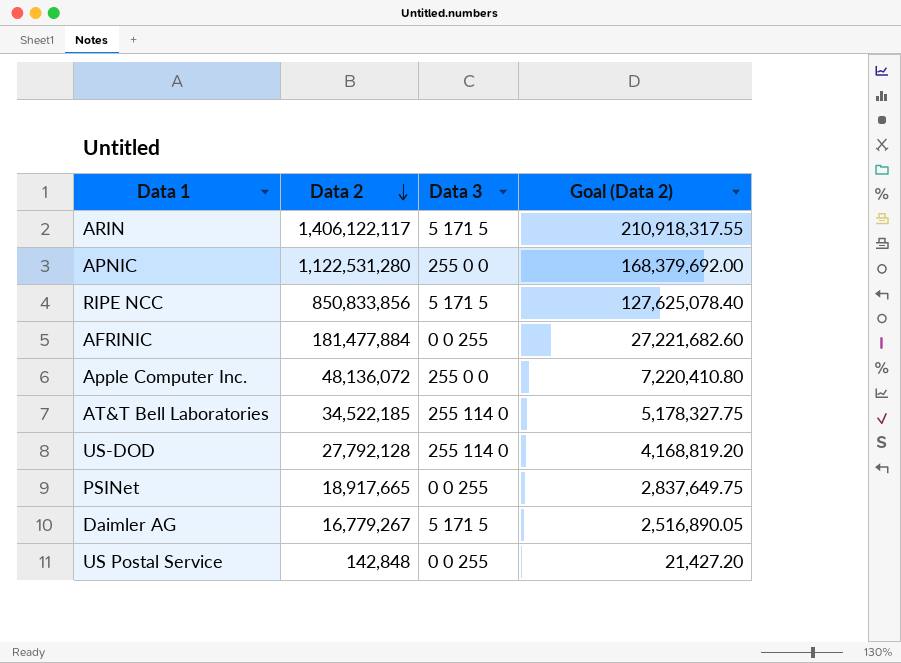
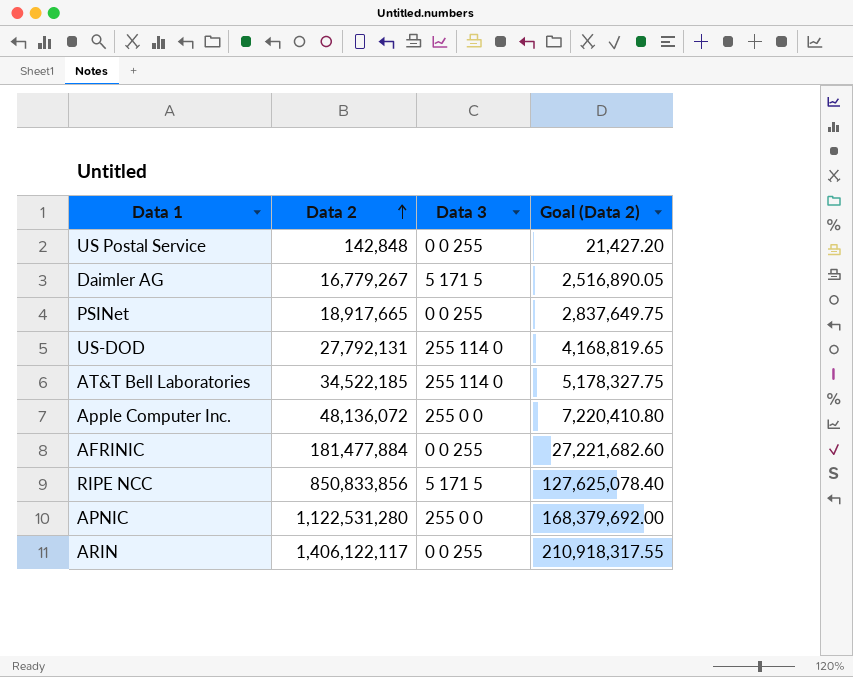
row order: Data 2 descending -> Data 2 ascending
US-DOD | Data 2: 27,792,128 -> 27,792,131
US-DOD | Goal (Data 2): 4,168,819.20 -> 4,168,819.65
ARIN | Data 3: 5 171 5 -> 0 0 255

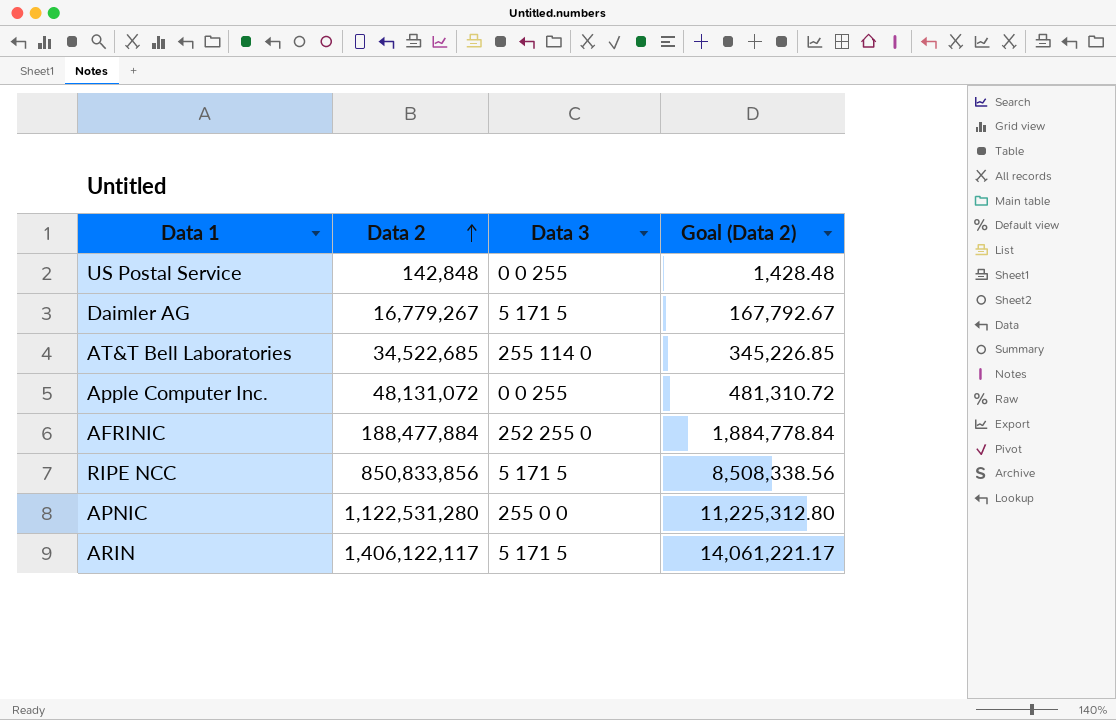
column Goal (Data 2) | formula: [Data 2] * 0.15 -> [Data 2] * 0.01
row PSINet: 18,917,665 | 0 0 255 | 2,837,649.75 -> none
row US-DOD: 27,792,131 | 255 114 0 | 4,168,819.65 -> none
AT&T Bell Laboratories | Data 2: 34,522,185 -> 34,522,685
Apple Computer Inc. | Data 2: 48,136,072 -> 48,131,072
Apple Computer Inc. | Data 3: 255 0 0 -> 0 0 255
AFRINIC | Data 2: 181,477,884 -> 188,477,884
AFRINIC | Data 3: 0 0 255 -> 252 255 0
ARIN | Data 3: 0 0 255 -> 5 171 5

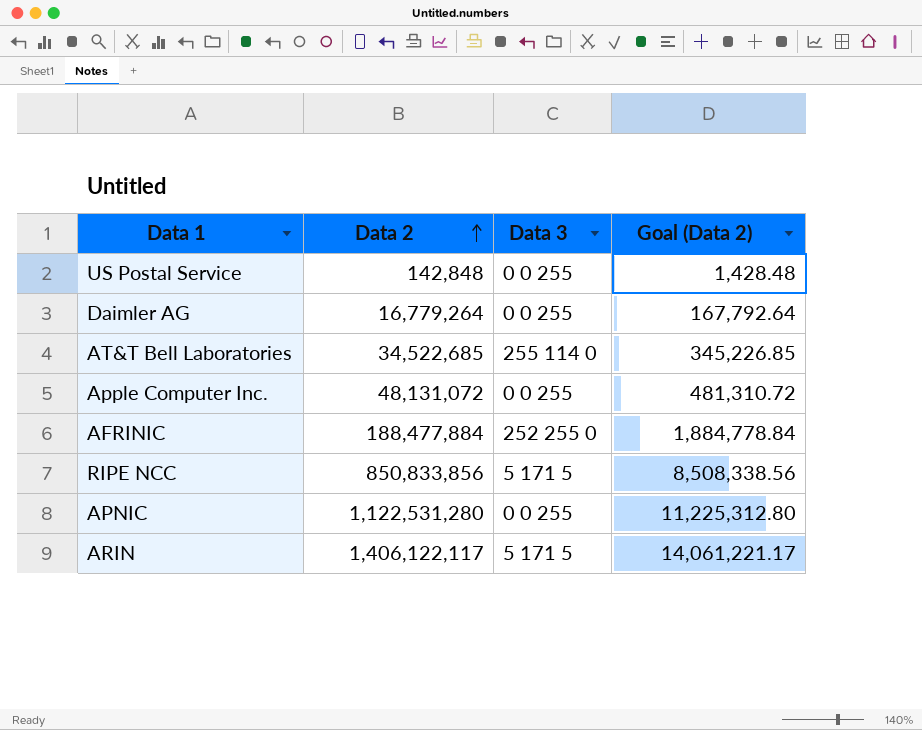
Daimler AG | Data 2: 16,779,267 -> 16,779,264
Daimler AG | Data 3: 5 171 5 -> 0 0 255
Daimler AG | Goal (Data 2): 167,792.67 -> 167,792.64
APNIC | Data 3: 255 0 0 -> 0 0 255

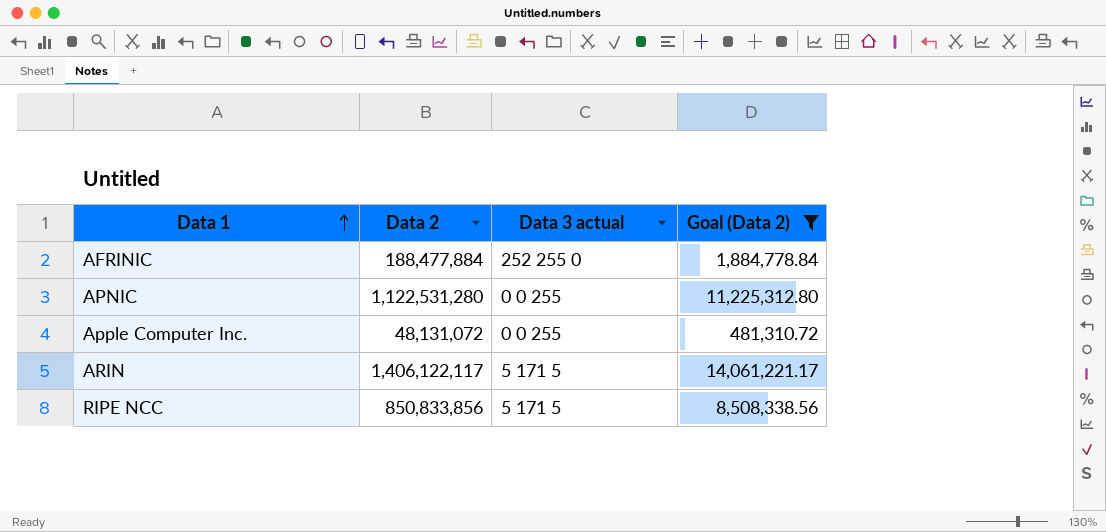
filter: none -> Goal (Data 2) >= 481,310.72
row order: Data 2 ascending -> Data 1 ascending
column name: Data 3 -> Data 3 actual

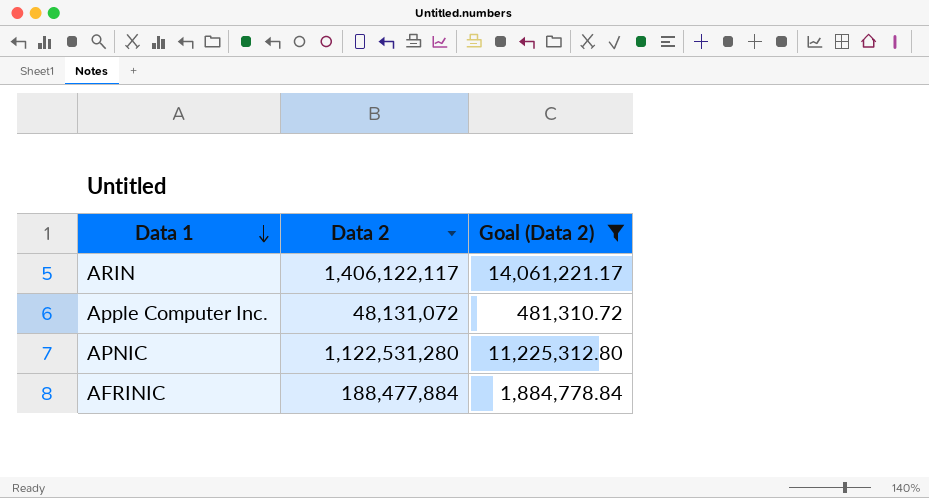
row order: Data 1 ascending -> Data 1 descending
column Data 3 actual | position: 3 -> none
row RIPE NCC: 850,833,856 | 5 171 5 | 8,508,338.56 -> none

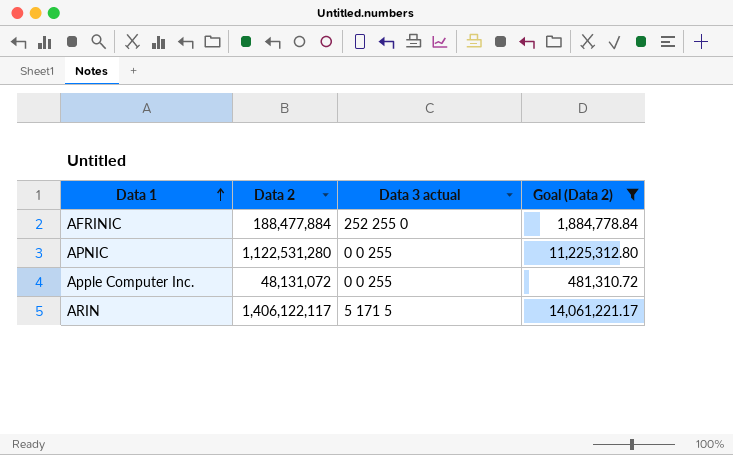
row order: Data 1 descending -> Data 1 ascending
column Data 3 actual | position: none -> 3

